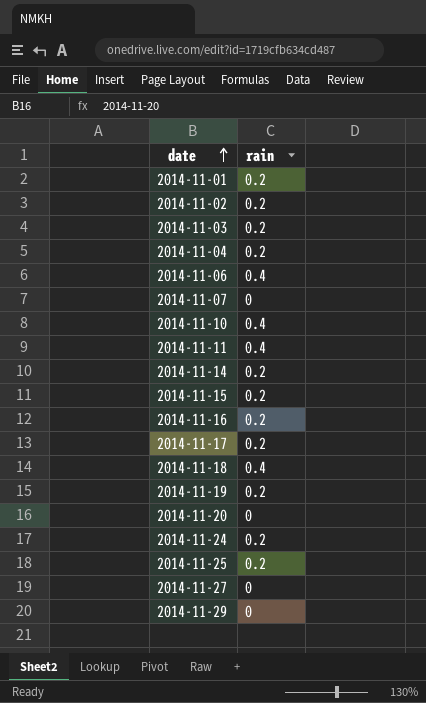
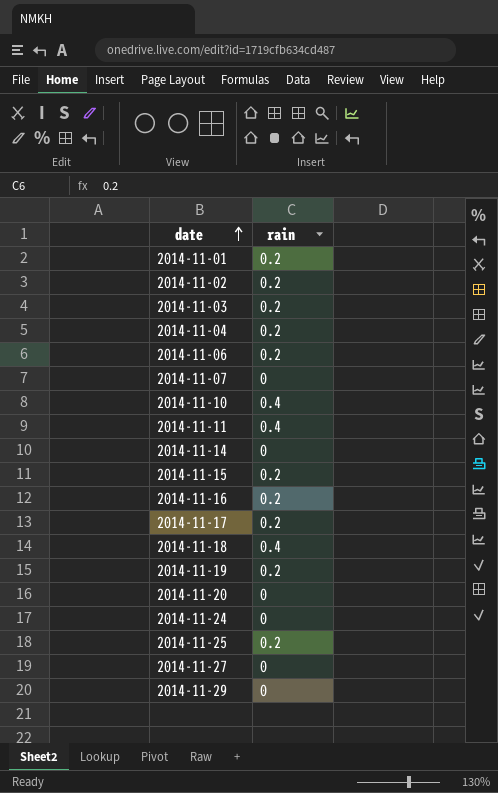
2014-11-06 | rain: 0.4 -> 0.2
2014-11-14 | rain: 0.2 -> 0
2014-11-24 | rain: 0.2 -> 0

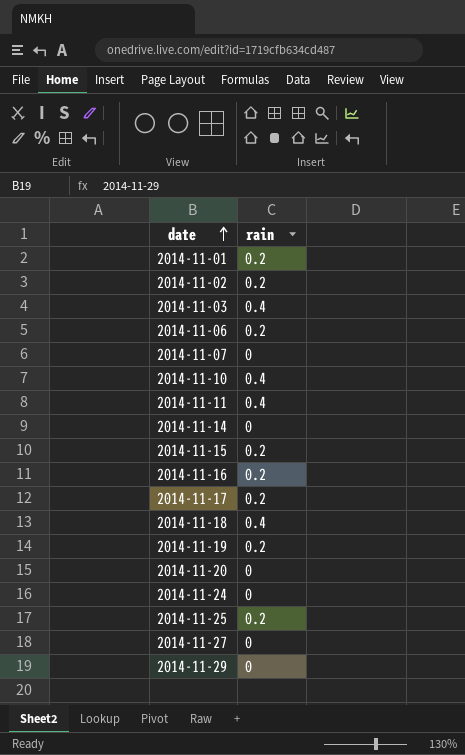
row 2014-11-04: 0.2 -> none
2014-11-03 | rain: 0.2 -> 0.4

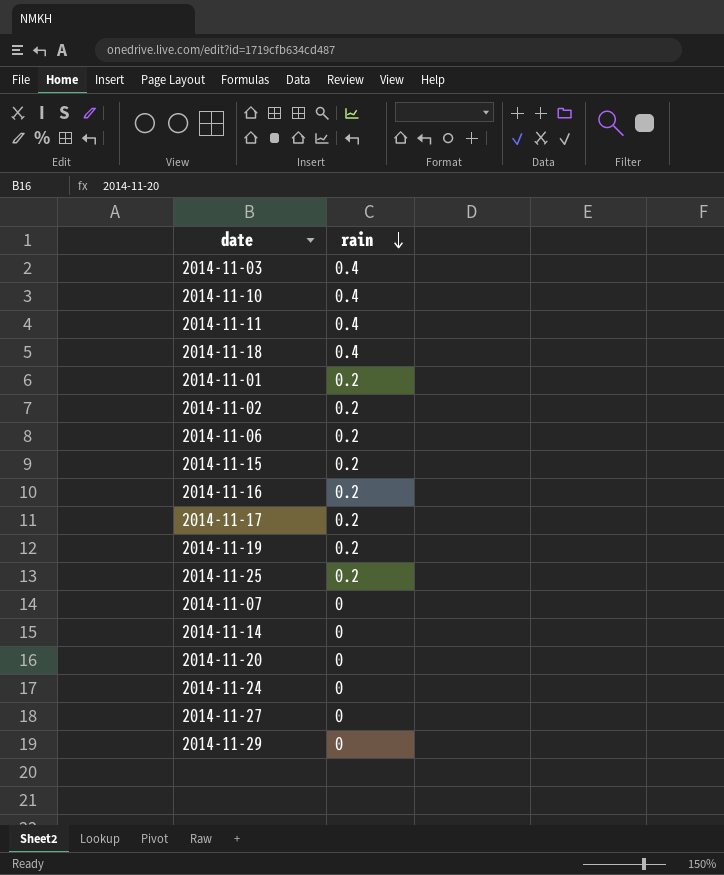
row order: date ascending -> rain descending

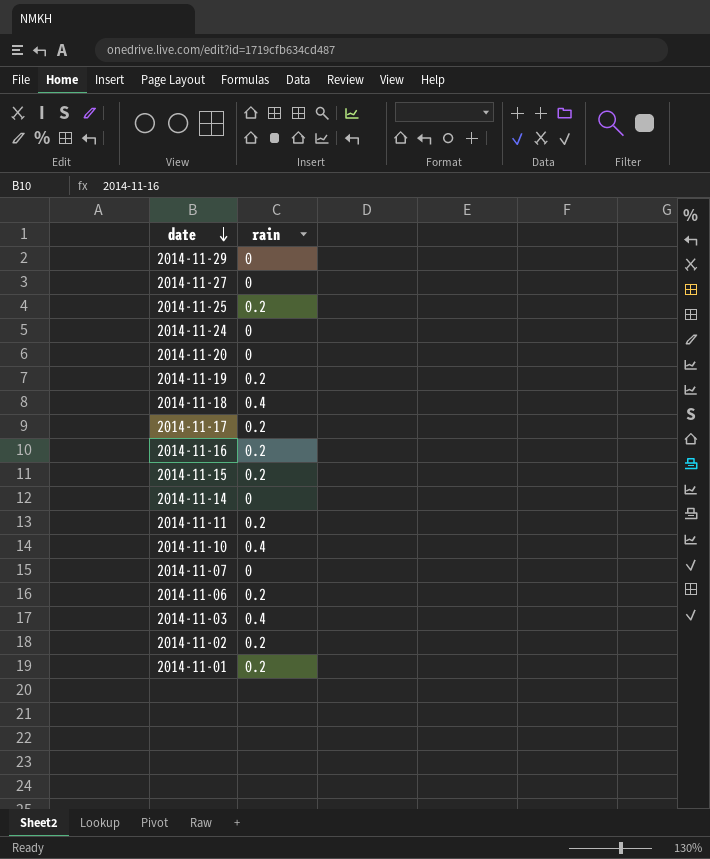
row order: rain descending -> date descending
2014-11-11 | rain: 0.4 -> 0.2

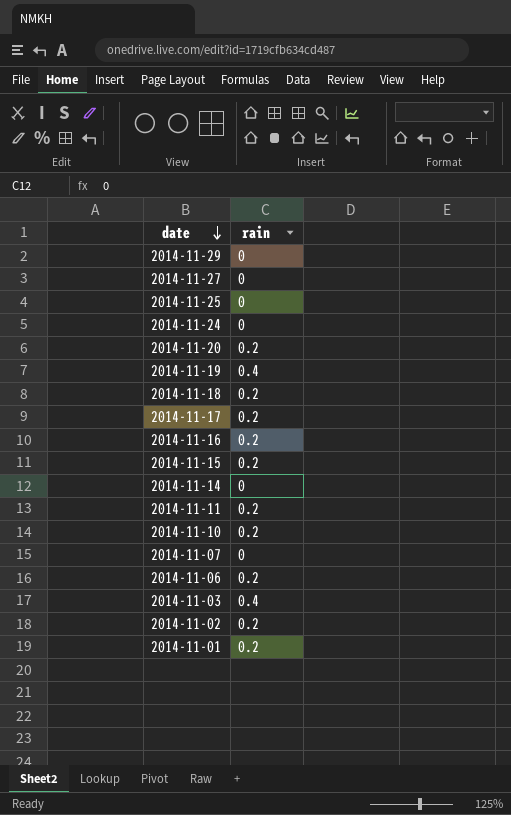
2014-11-25 | rain: 0.2 -> 0
2014-11-20 | rain: 0 -> 0.2
2014-11-19 | rain: 0.2 -> 0.4
2014-11-18 | rain: 0.4 -> 0.2
2014-11-10 | rain: 0.4 -> 0.2

